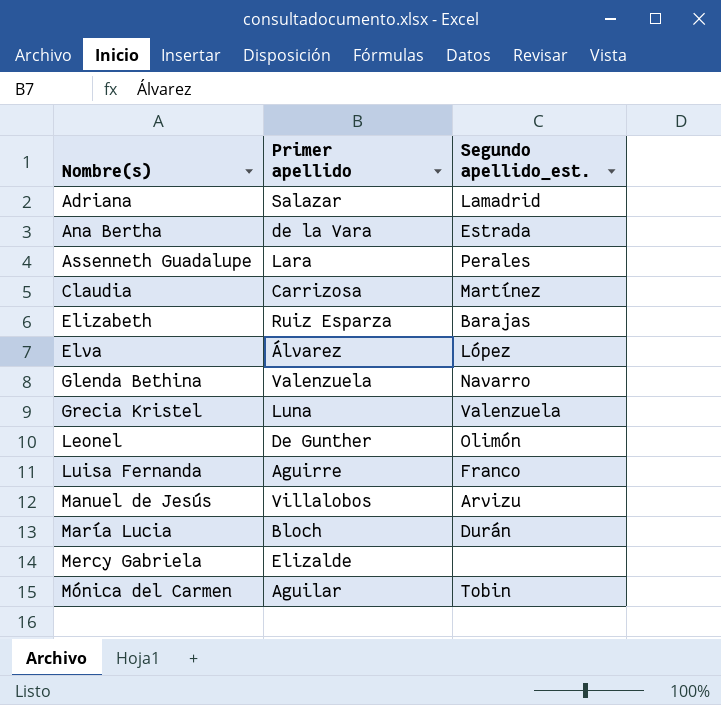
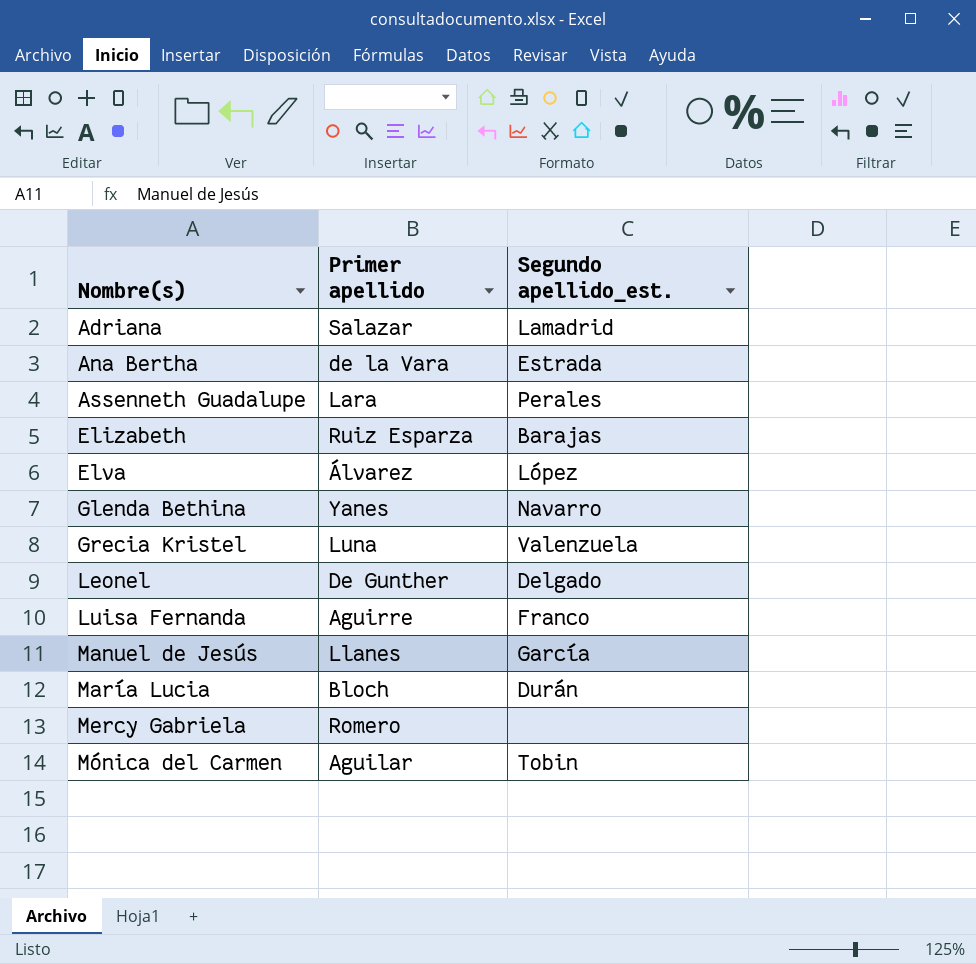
row Claudia: Carrizosa | Martínez -> none
Glenda Bethina | Primer apellido: Valenzuela -> Yanes
Leonel | Segundo apellido_est.: Olimón -> Delgado
Manuel de Jesús | Primer apellido: Villalobos -> Llanes
Manuel de Jesús | Segundo apellido_est.: Arvizu -> García
Mercy Gabriela | Primer apellido: Elizalde -> Romero

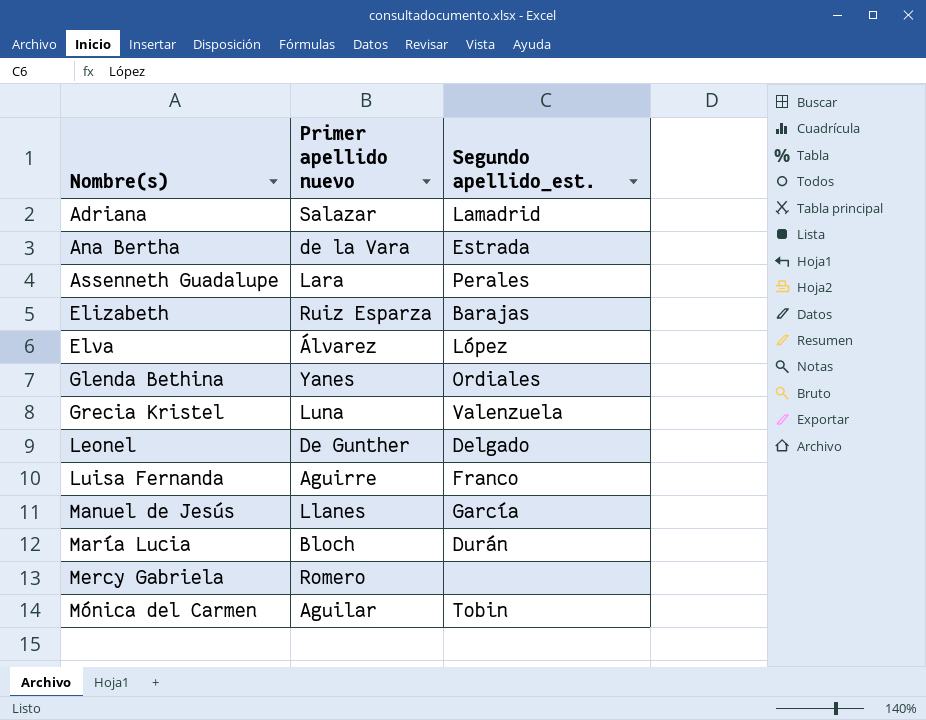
column name: Primer apellido -> Primer apellido nuevo
Glenda Bethina | Segundo apellido_est.: Navarro -> Ordiales

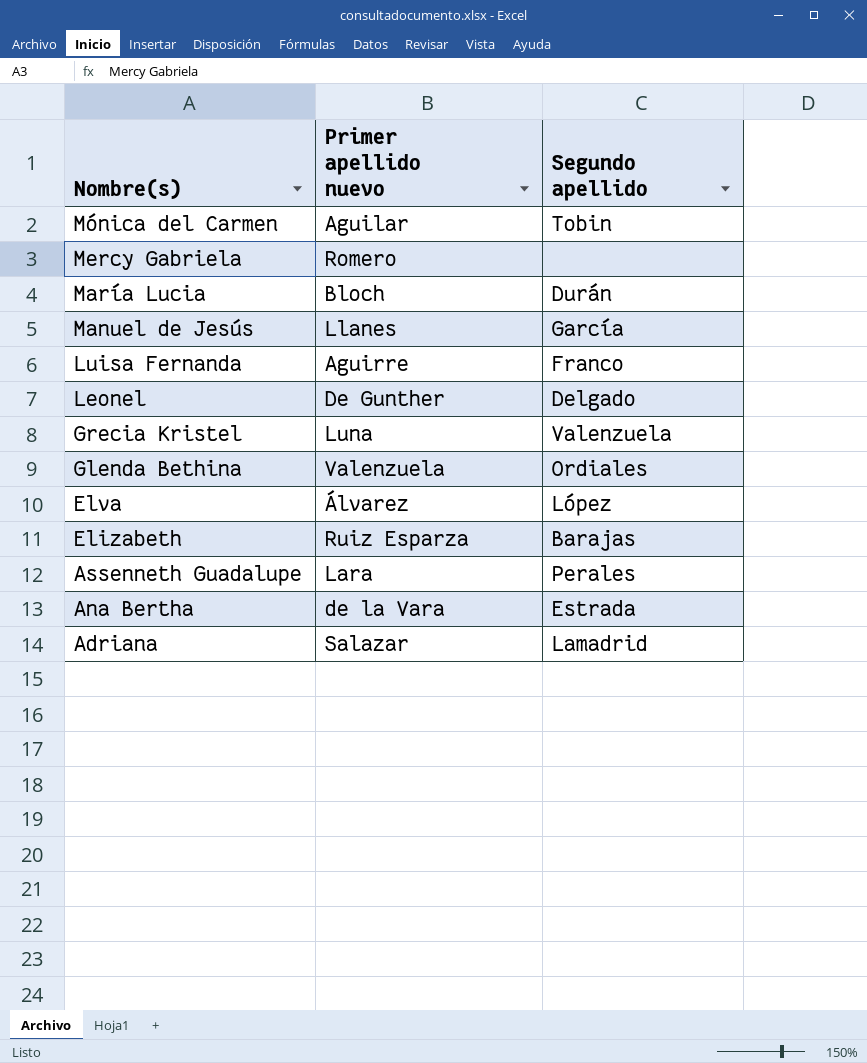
row order: Nombre(s) ascending -> Nombre(s) descending
column name: Segundo apellido_est. -> Segundo apellido
Glenda Bethina | Primer apellido nuevo: Yanes -> Valenzuela

